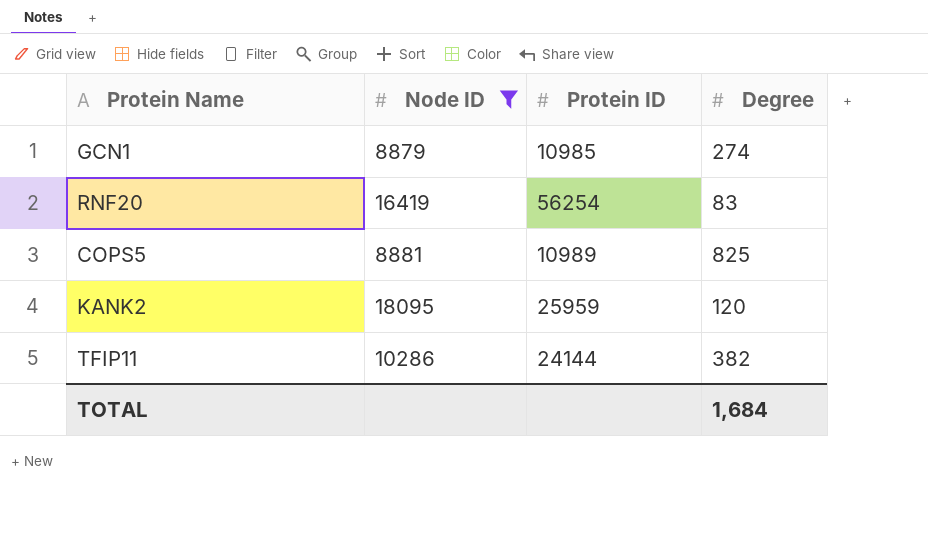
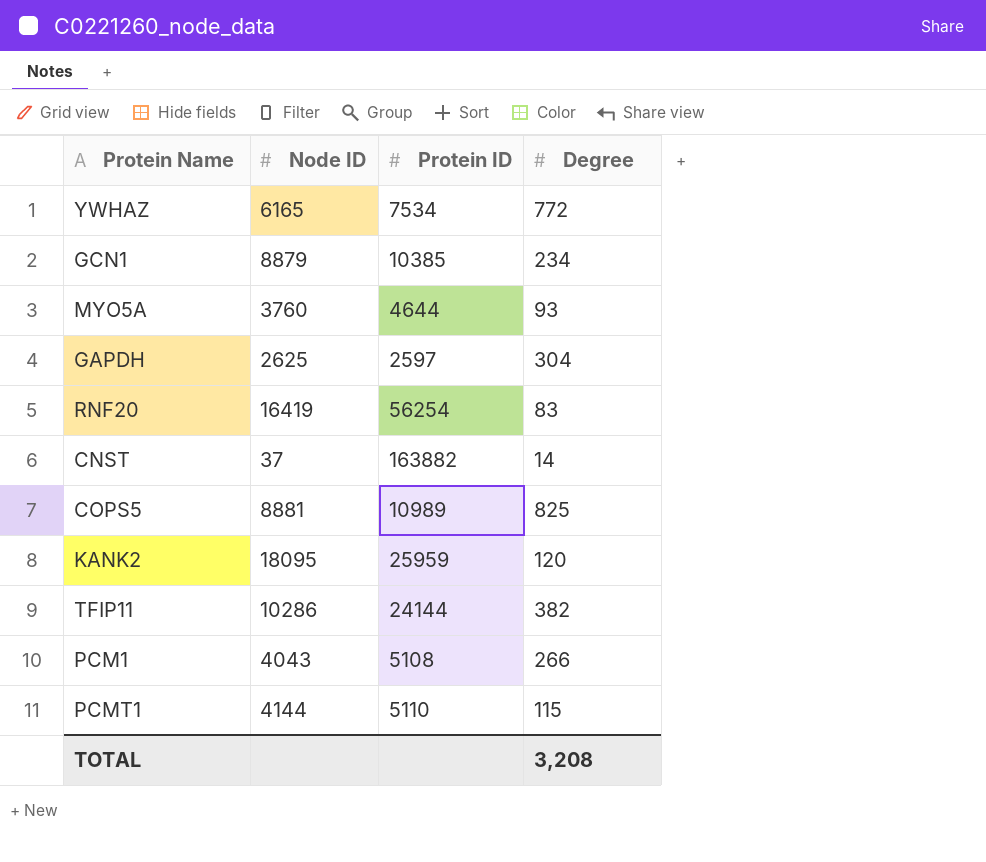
filter: Node ID >= 8879 -> none
GCN1 | Protein ID: 10985 -> 10385
GCN1 | Degree: 274 -> 234
TOTAL | Degree: 1,684 -> 3,208

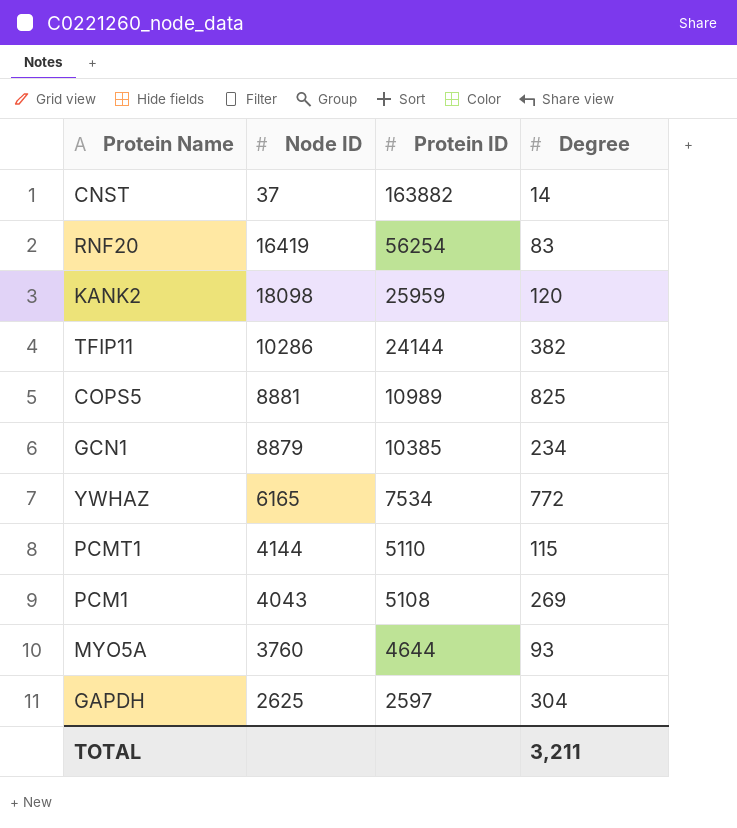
row order: none -> Protein ID descending
KANK2 | Node ID: 18095 -> 18098
PCM1 | Degree: 266 -> 269
TOTAL | Degree: 3,208 -> 3,211

